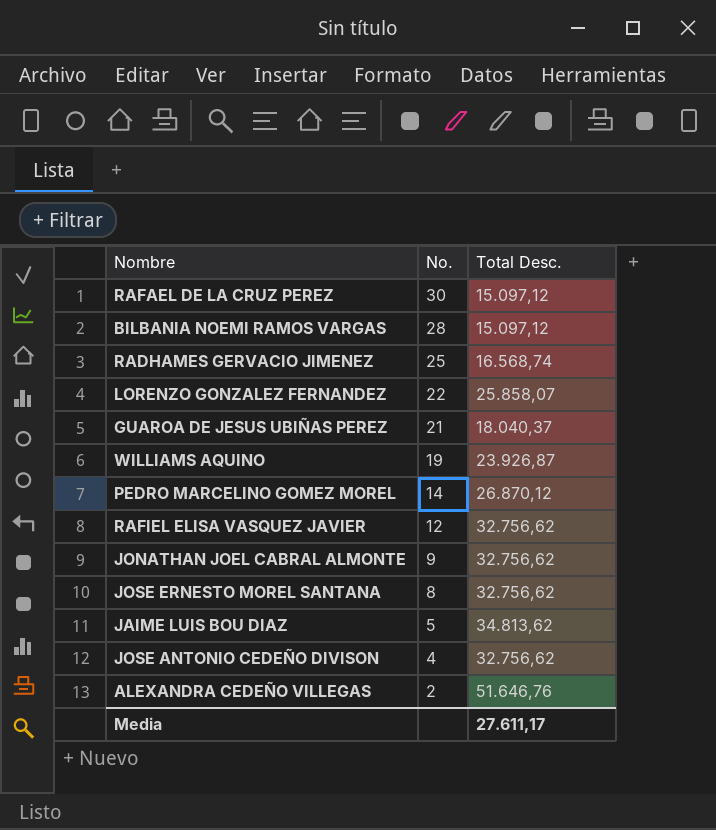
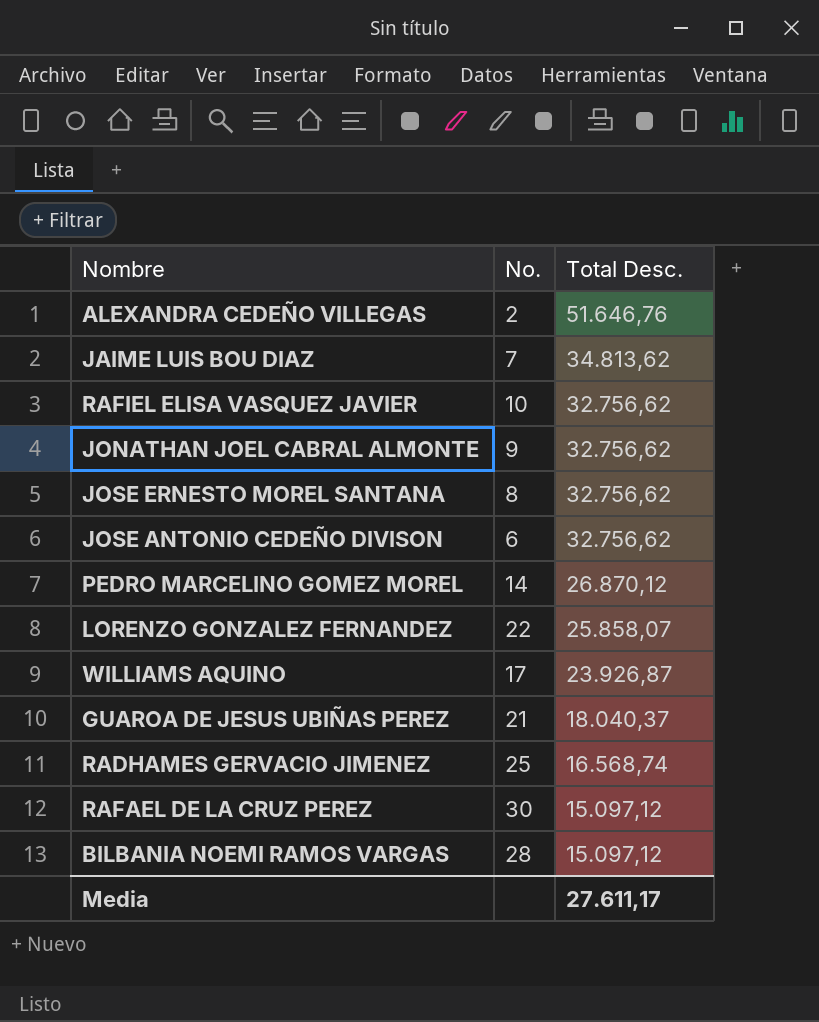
row order: No. descending -> Total Desc. descending
JAIME LUIS BOU DIAZ | No.: 5 -> 7
RAFIEL ELISA VASQUEZ JAVIER | No.: 12 -> 10
JOSE ANTONIO CEDEÑO DIVISON | No.: 4 -> 6
WILLIAMS AQUINO | No.: 19 -> 17

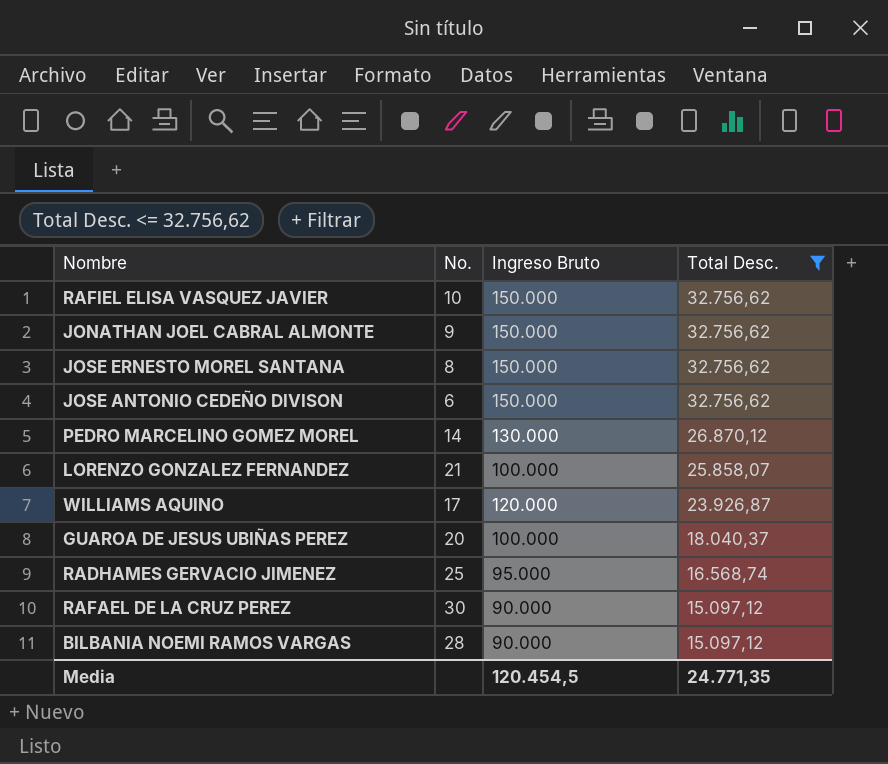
filter: none -> Total Desc. <= 32.756,62
column Ingreso Bruto | position: none -> 3
LORENZO GONZALEZ FERNANDEZ | No.: 22 -> 21
GUAROA DE JESUS UBIÑAS PEREZ | No.: 21 -> 20
Media | Total Desc.: 27.611,17 -> 24.771,35

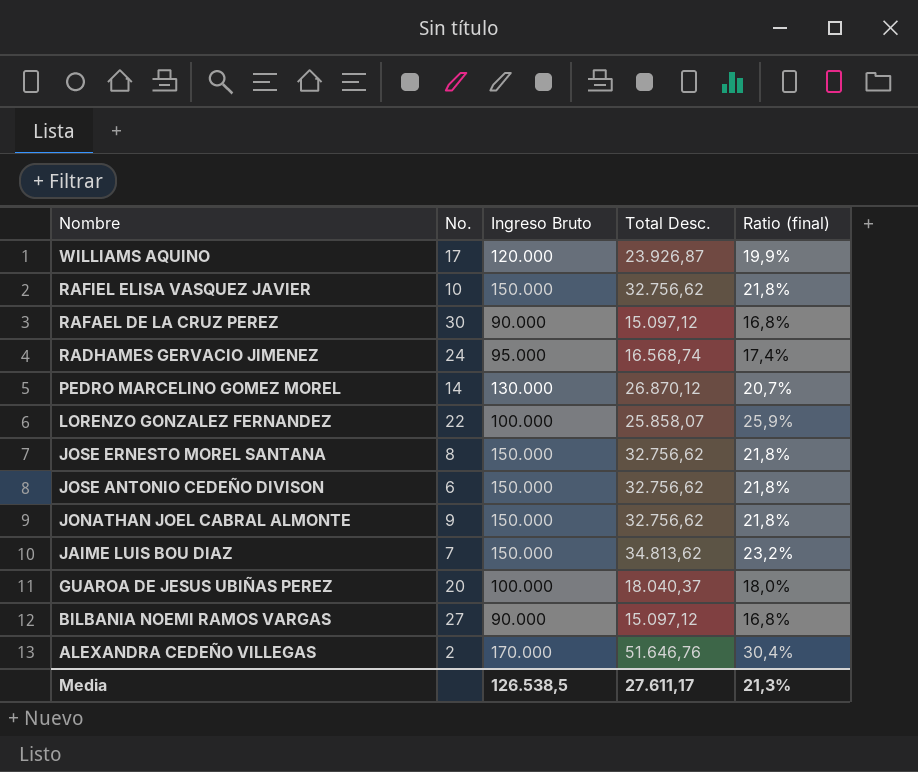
filter: Total Desc. <= 32.756,62 -> none
row order: Total Desc. descending -> Nombre descending
column Ratio (final) | formula: none -> [Total Desc.] / [Ingreso Bruto]
RADHAMES GERVACIO JIMENEZ | No.: 25 -> 24
LORENZO GONZALEZ FERNANDEZ | No.: 21 -> 22
BILBANIA NOEMI RAMOS VARGAS | No.: 28 -> 27
Media | Ingreso Bruto: 120.454,5 -> 126.538,5
Media | Total Desc.: 24.771,35 -> 27.611,17

